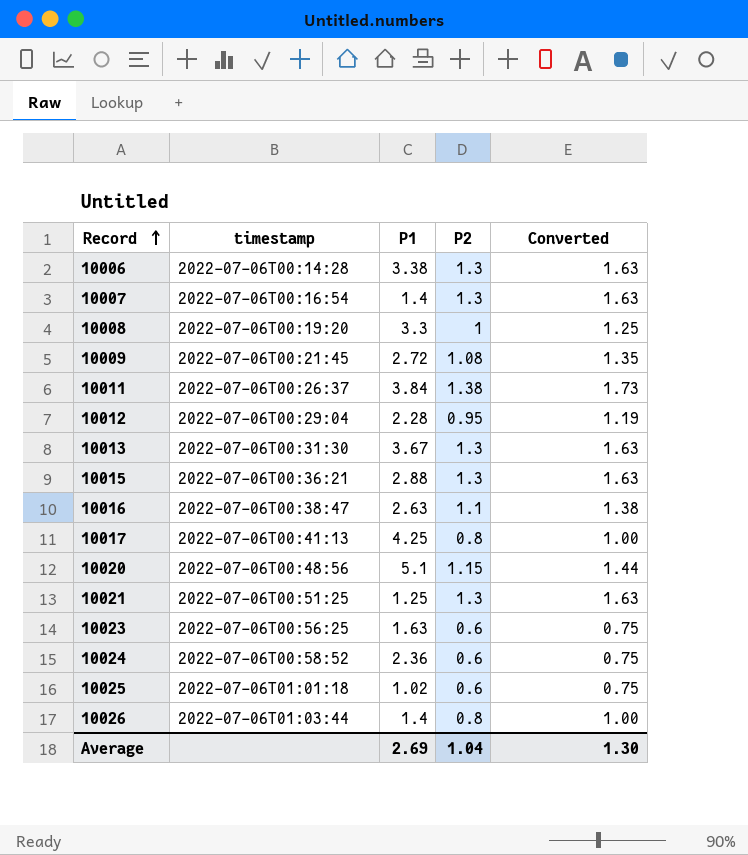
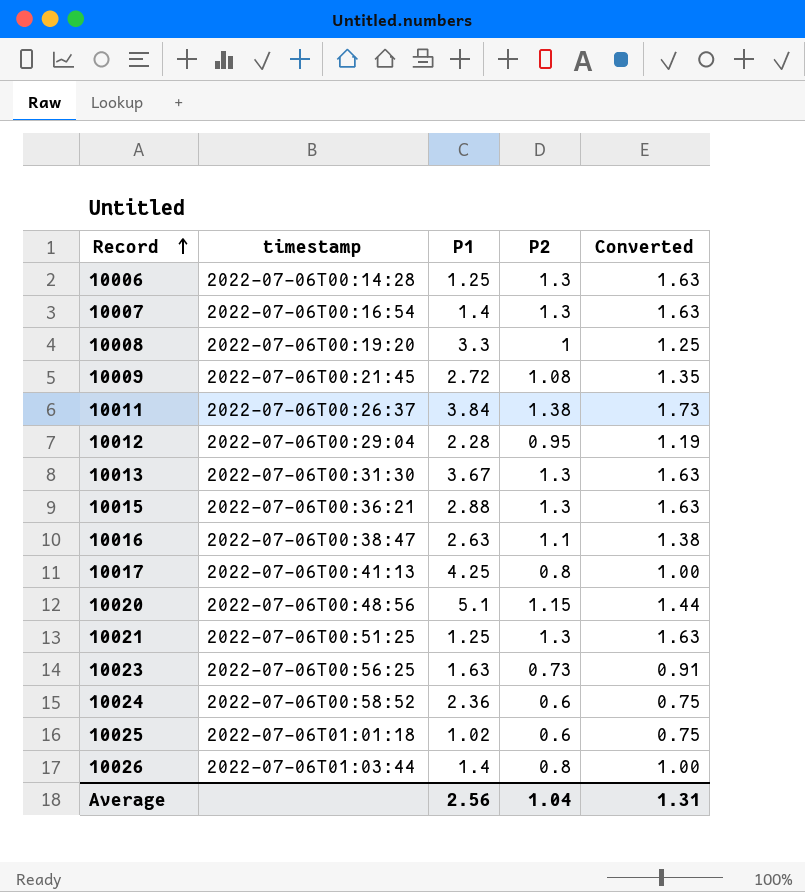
10006 | P1: 3.38 -> 1.25
10023 | P2: 0.6 -> 0.73
10023 | Converted: 0.75 -> 0.91
Average | P1: 2.69 -> 2.56
Average | Converted: 1.30 -> 1.31

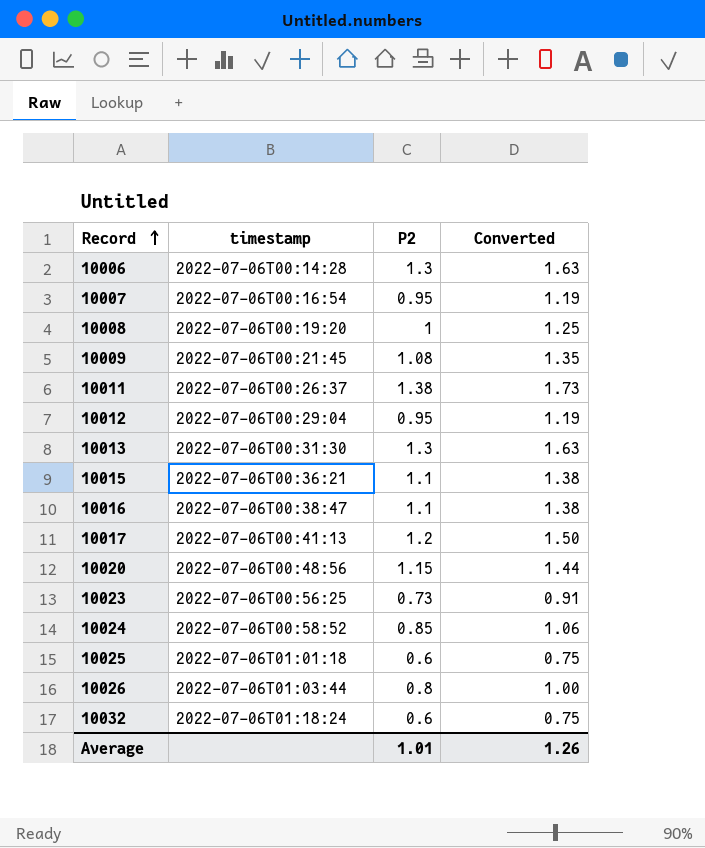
column P1 | position: 3 -> none
row 10021: 2022-07-06T00:51:25 | 1.25 | 1.3 | 1.63 -> none
10007 | P2: 1.3 -> 0.95
10007 | Converted: 1.63 -> 1.19
10015 | P2: 1.3 -> 1.1
10015 | Converted: 1.63 -> 1.38
10017 | P2: 0.8 -> 1.2
10017 | Converted: 1.00 -> 1.50
10024 | P2: 0.6 -> 0.85
10024 | Converted: 0.75 -> 1.06
row 10032: none -> 2022-07-06T01:18:24 | 0.6 | 0.75
Average | P2: 1.04 -> 1.01
Average | Converted: 1.31 -> 1.26

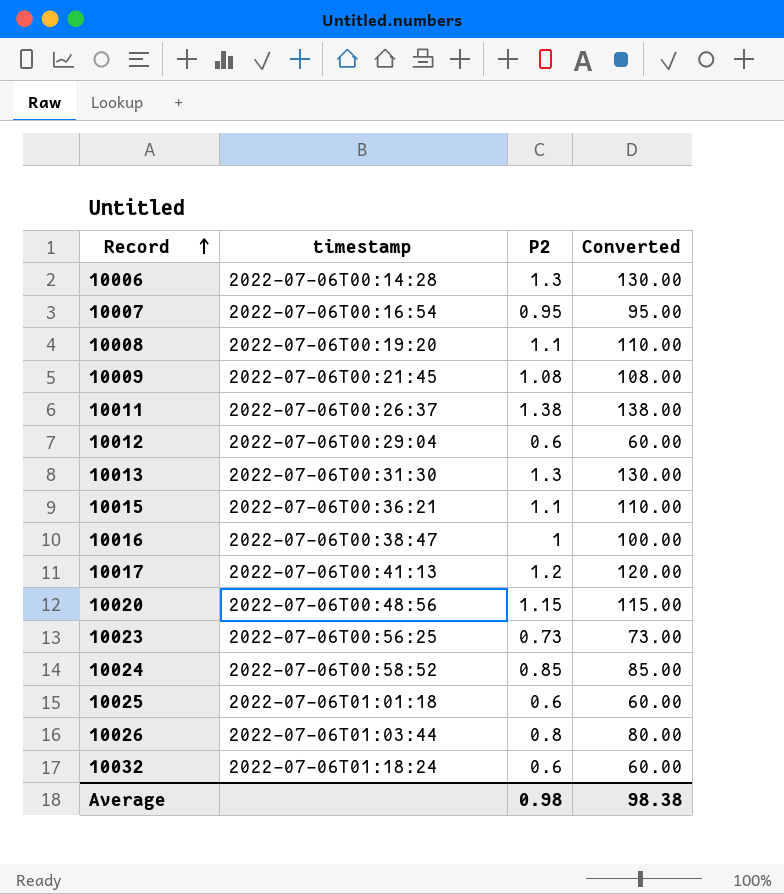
column Converted | formula: [P2] * 1.25 -> [P2] * 100
10008 | P2: 1 -> 1.1
10012 | P2: 0.95 -> 0.6
10016 | P2: 1.1 -> 1
Average | P2: 1.01 -> 0.98
Average | Converted: 1.26 -> 98.38

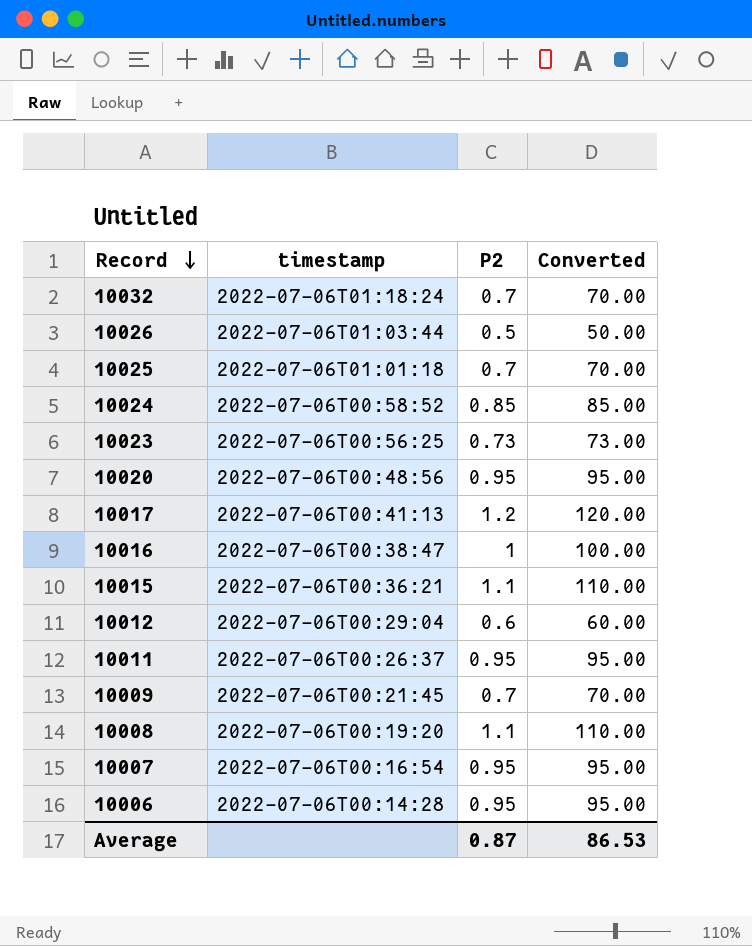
row order: Record ascending -> Record descending
row 10013: 2022-07-06T00:31:30 | 1.3 | 130.00 -> none
10032 | P2: 0.6 -> 0.7
10032 | Converted: 60.00 -> 70.00
10026 | P2: 0.8 -> 0.5
10026 | Converted: 80.00 -> 50.00
10025 | P2: 0.6 -> 0.7
10025 | Converted: 60.00 -> 70.00
10020 | P2: 1.15 -> 0.95
10020 | Converted: 115.00 -> 95.00
10011 | P2: 1.38 -> 0.95
10011 | Converted: 138.00 -> 95.00
10009 | P2: 1.08 -> 0.7
10009 | Converted: 108.00 -> 70.00
10006 | P2: 1.3 -> 0.95
10006 | Converted: 130.00 -> 95.00
Average | P2: 0.98 -> 0.87
Average | Converted: 98.38 -> 86.53

